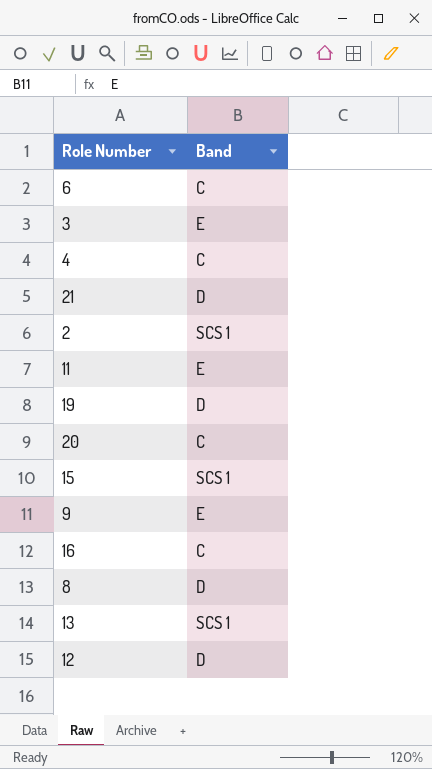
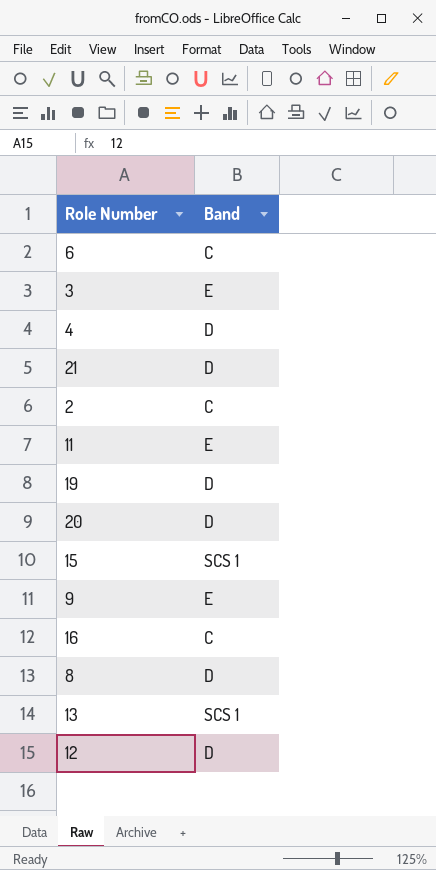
4 | Band: C -> D
2 | Band: SCS 1 -> C
20 | Band: C -> D

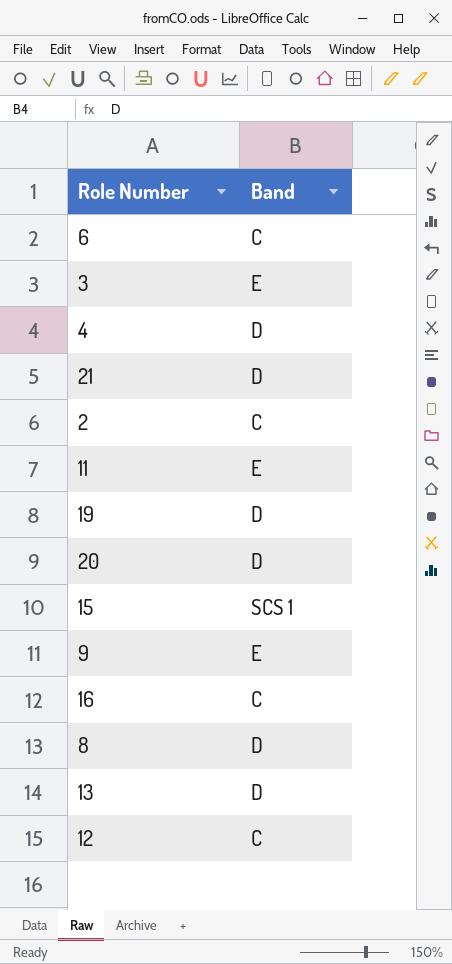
13 | Band: SCS 1 -> D
12 | Band: D -> C

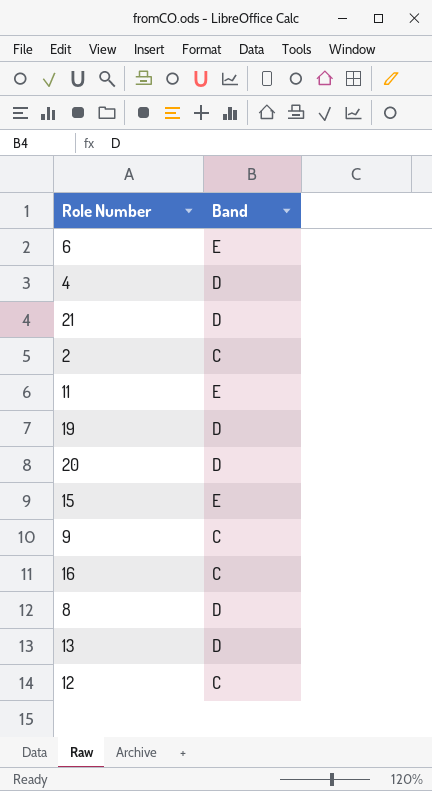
row 3: E -> none
6 | Band: C -> E
15 | Band: SCS 1 -> E
9 | Band: E -> C

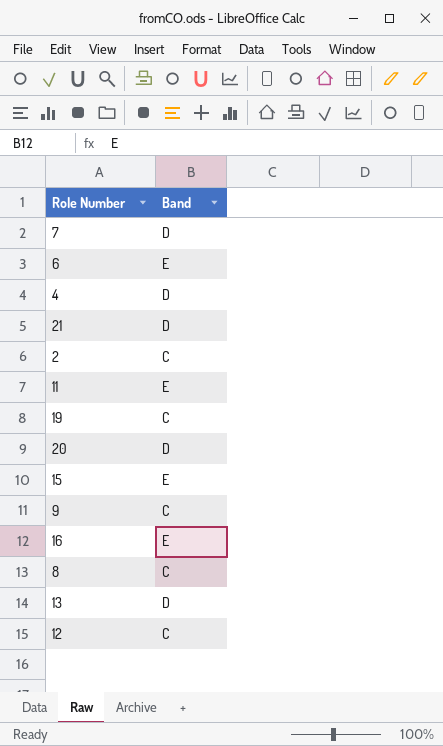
row 7: none -> D
19 | Band: D -> C
16 | Band: C -> E
8 | Band: D -> C

